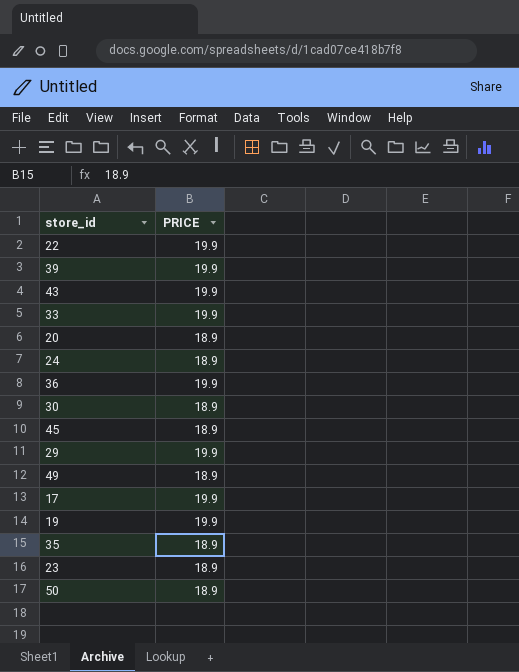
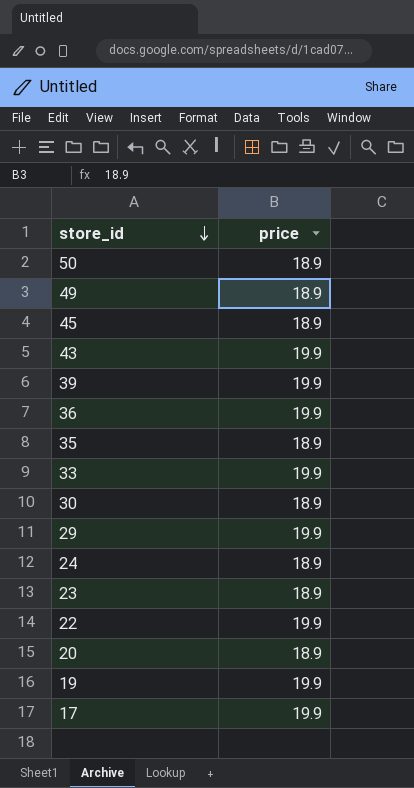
row order: none -> store_id descending
column name: PRICE -> price

